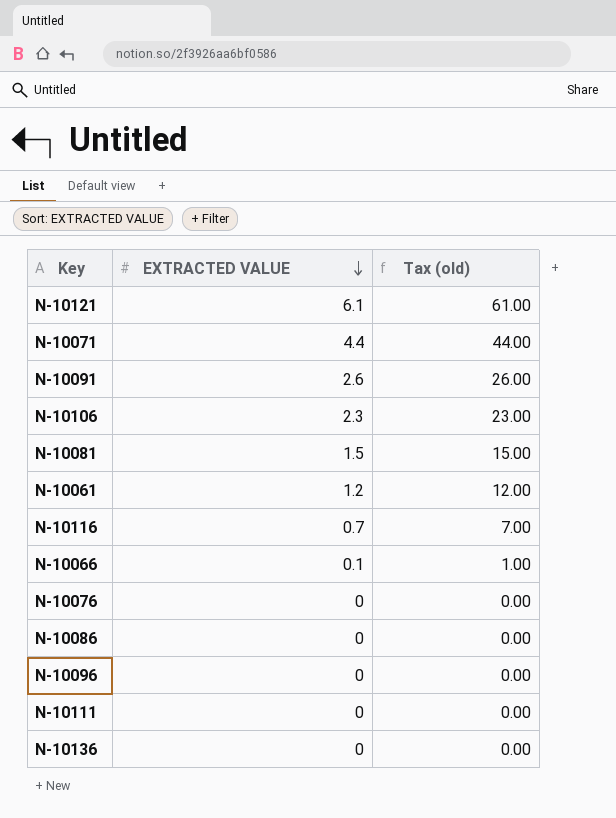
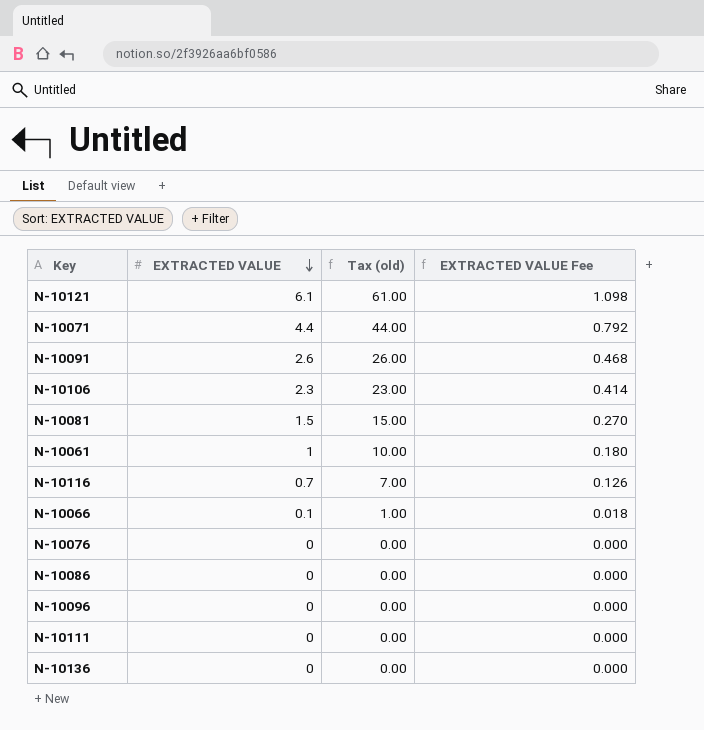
column EXTRACTED VALUE Fee | formula: none -> [EXTRACTED VALUE] * 0.18
N-10061 | EXTRACTED VALUE: 1.2 -> 1
N-10061 | Tax (old): 12.00 -> 10.00

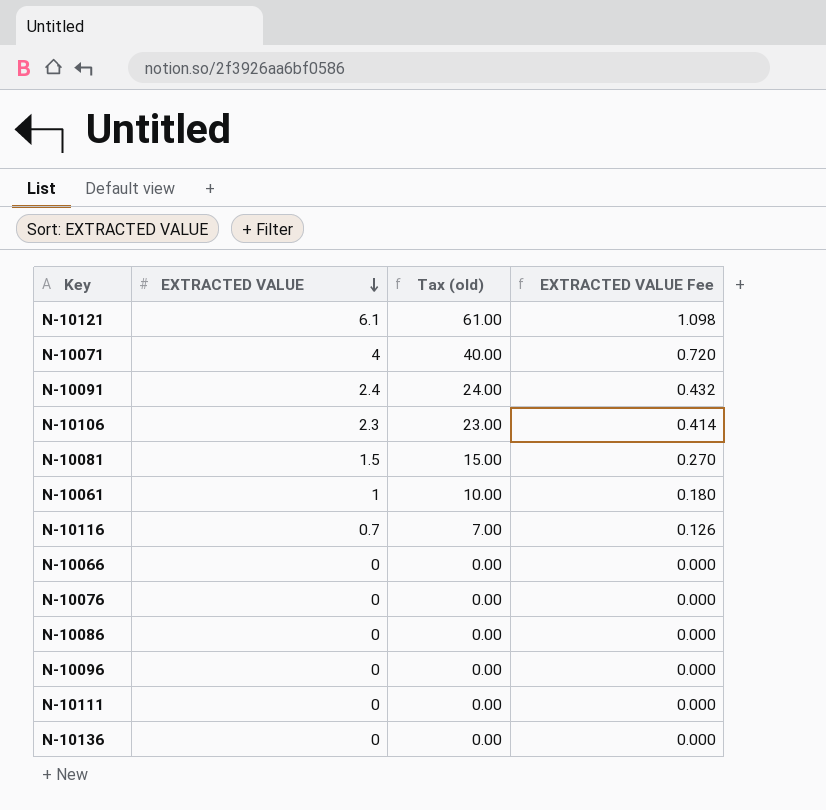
N-10071 | EXTRACTED VALUE: 4.4 -> 4
N-10071 | Tax (old): 44.00 -> 40.00
N-10071 | EXTRACTED VALUE Fee: 0.792 -> 0.720
N-10091 | EXTRACTED VALUE: 2.6 -> 2.4
N-10091 | Tax (old): 26.00 -> 24.00
N-10091 | EXTRACTED VALUE Fee: 0.468 -> 0.432
N-10066 | EXTRACTED VALUE: 0.1 -> 0
N-10066 | Tax (old): 1.00 -> 0.00
N-10066 | EXTRACTED VALUE Fee: 0.018 -> 0.000

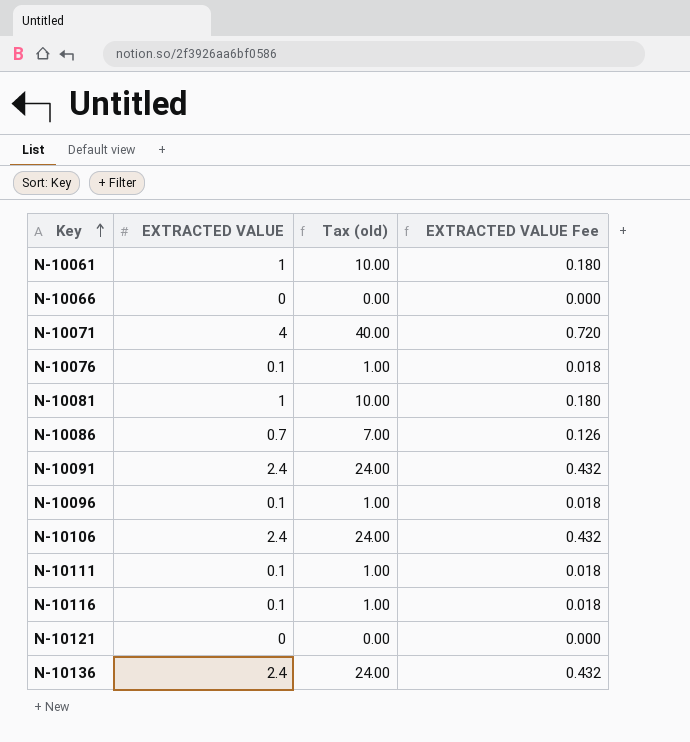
row order: EXTRACTED VALUE descending -> Key ascending
N-10076 | EXTRACTED VALUE: 0 -> 0.1
N-10076 | Tax (old): 0.00 -> 1.00
N-10076 | EXTRACTED VALUE Fee: 0.000 -> 0.018
N-10081 | EXTRACTED VALUE: 1.5 -> 1
N-10081 | Tax (old): 15.00 -> 10.00
N-10081 | EXTRACTED VALUE Fee: 0.270 -> 0.180
N-10086 | EXTRACTED VALUE: 0 -> 0.7
N-10086 | Tax (old): 0.00 -> 7.00
N-10086 | EXTRACTED VALUE Fee: 0.000 -> 0.126
N-10096 | EXTRACTED VALUE: 0 -> 0.1
N-10096 | Tax (old): 0.00 -> 1.00
N-10096 | EXTRACTED VALUE Fee: 0.000 -> 0.018
N-10106 | EXTRACTED VALUE: 2.3 -> 2.4
N-10106 | Tax (old): 23.00 -> 24.00
N-10106 | EXTRACTED VALUE Fee: 0.414 -> 0.432
N-10111 | EXTRACTED VALUE: 0 -> 0.1
N-10111 | Tax (old): 0.00 -> 1.00
N-10111 | EXTRACTED VALUE Fee: 0.000 -> 0.018
N-10116 | EXTRACTED VALUE: 0.7 -> 0.1
N-10116 | Tax (old): 7.00 -> 1.00
N-10116 | EXTRACTED VALUE Fee: 0.126 -> 0.018
N-10121 | EXTRACTED VALUE: 6.1 -> 0
N-10121 | Tax (old): 61.00 -> 0.00
N-10121 | EXTRACTED VALUE Fee: 1.098 -> 0.000
N-10136 | EXTRACTED VALUE: 0 -> 2.4
N-10136 | Tax (old): 0.00 -> 24.00
N-10136 | EXTRACTED VALUE Fee: 0.000 -> 0.432

